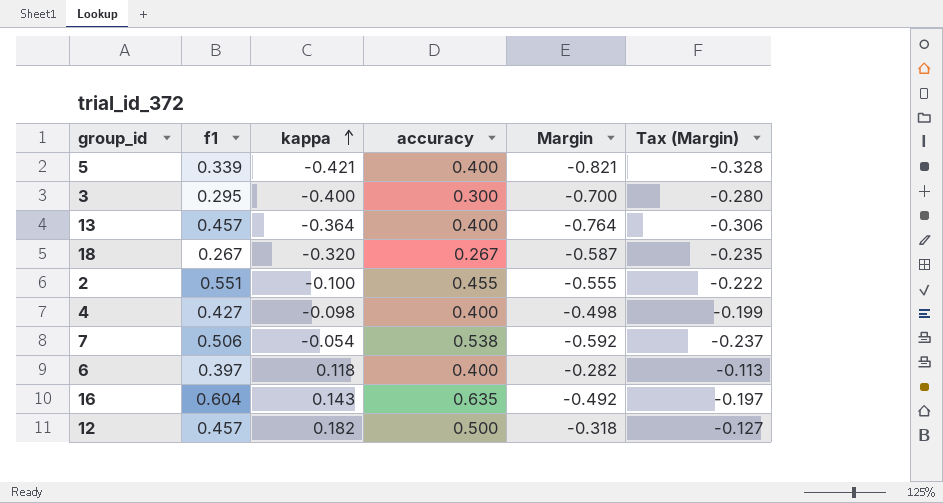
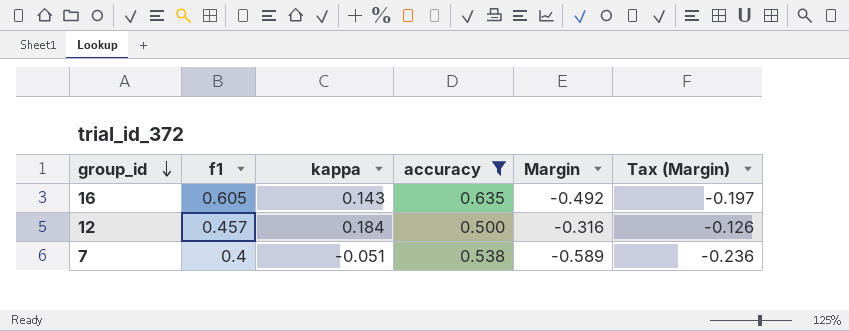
filter: none -> accuracy >= 0.500
row order: kappa ascending -> group_id descending
16 | f1: 0.604 -> 0.605
12 | kappa: 0.182 -> 0.184
12 | Margin: -0.318 -> -0.316
12 | Tax (Margin): -0.127 -> -0.126
7 | f1: 0.506 -> 0.4
7 | kappa: -0.054 -> -0.051
7 | Margin: -0.592 -> -0.589
7 | Tax (Margin): -0.237 -> -0.236

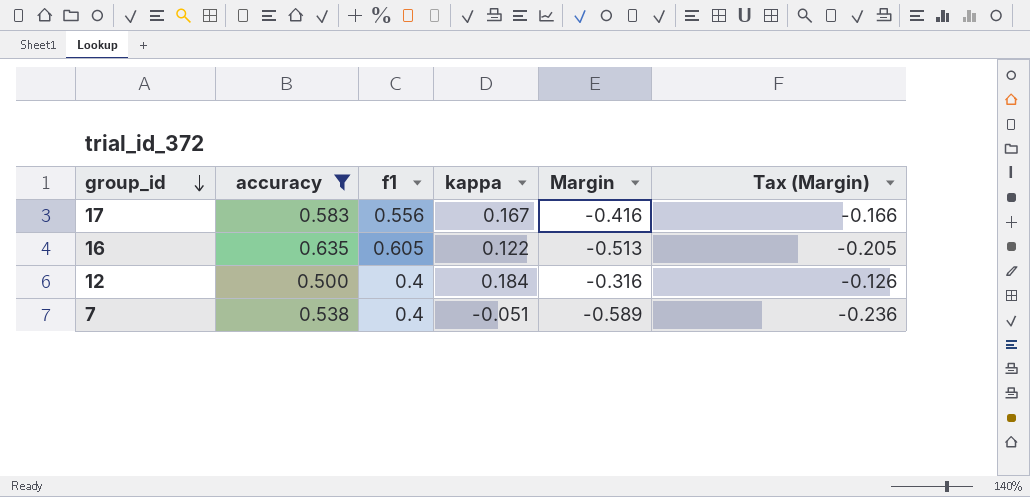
column accuracy | position: 4 -> 2
row 17: none -> 0.583 | 0.556 | 0.167 | -0.416 | -0.166
16 | kappa: 0.143 -> 0.122
16 | Margin: -0.492 -> -0.513
16 | Tax (Margin): -0.197 -> -0.205
12 | f1: 0.457 -> 0.4

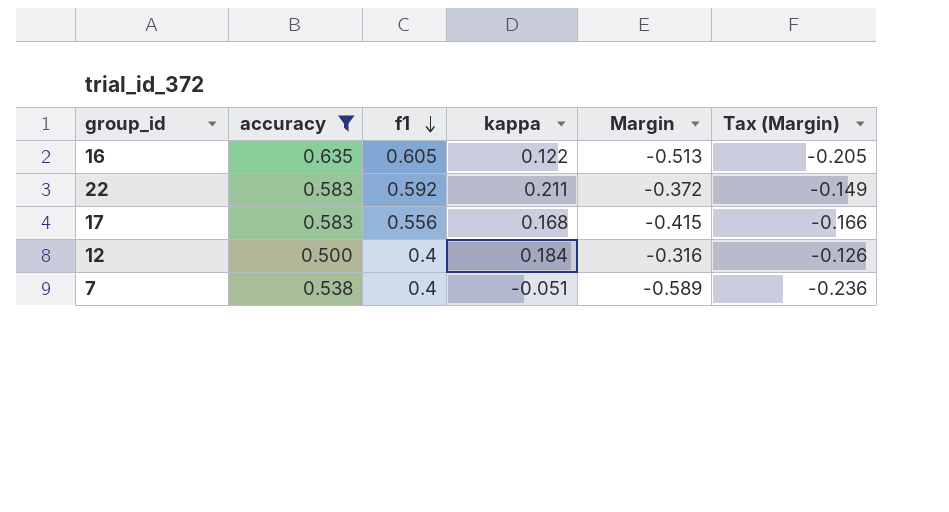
row order: group_id descending -> f1 descending
row 22: none -> 0.583 | 0.592 | 0.211 | -0.372 | -0.149
17 | kappa: 0.167 -> 0.168
17 | Margin: -0.416 -> -0.415

